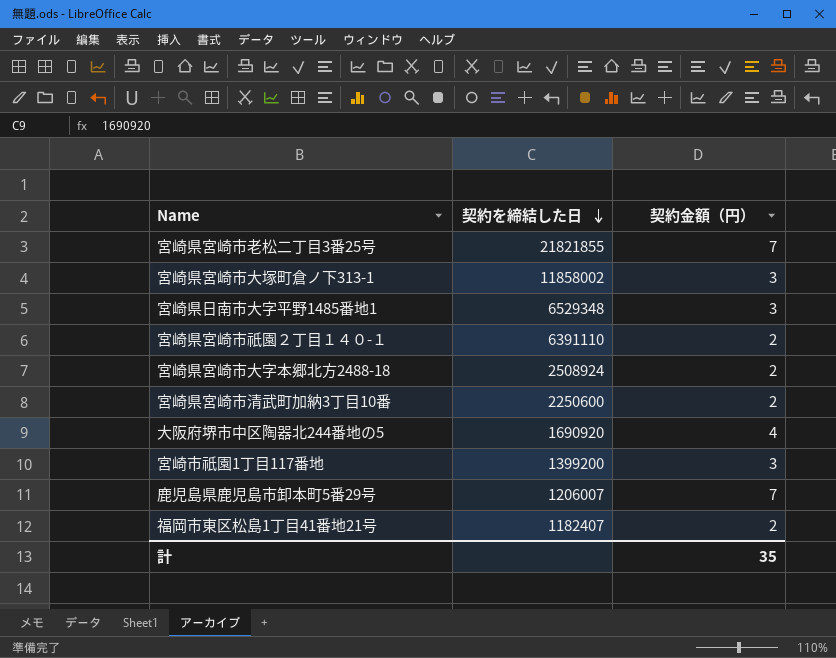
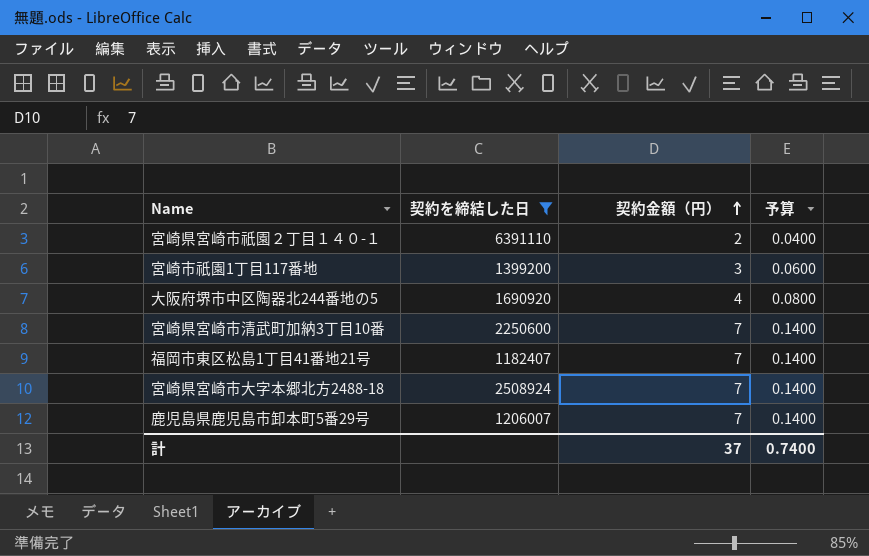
filter: none -> 契約を締結した日 <= 6391110
row order: 契約を締結した日 descending -> 契約金額（円） ascending
column 予算 | formula: none -> [契約金額（円）] * 0.02
宮崎県宮崎市清武町加納3丁目10番 | 契約金額（円）: 2 -> 7
福岡市東区松島1丁目41番地21号 | 契約金額（円）: 2 -> 7
宮崎県宮崎市大字本郷北方2488-18 | 契約金額（円）: 2 -> 7
計 | 契約金額（円）: 35 -> 37

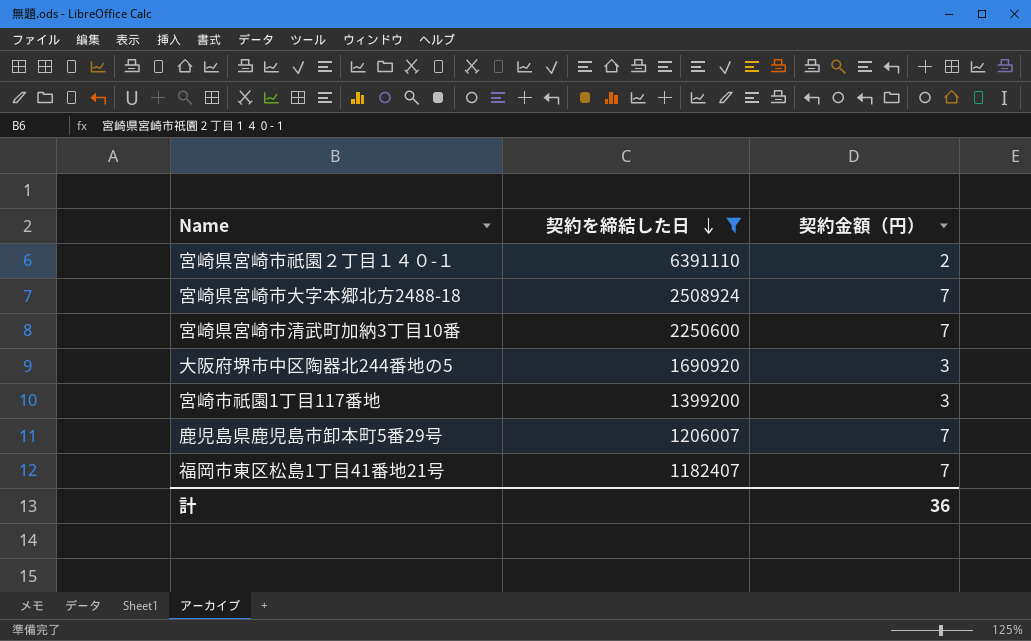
row order: 契約金額（円） ascending -> 契約を締結した日 descending
column 予算 | formula: [契約金額（円）] * 0.02 -> none
大阪府堺市中区陶器北244番地の5 | 契約金額（円）: 4 -> 3
計 | 契約金額（円）: 37 -> 36

